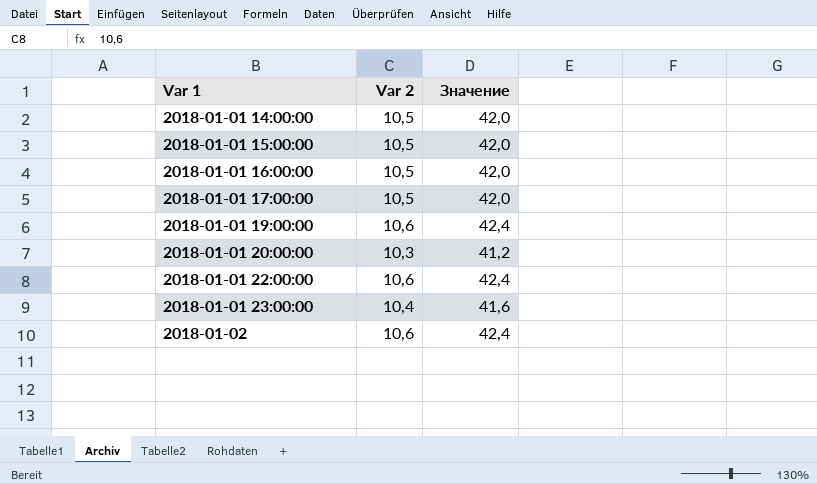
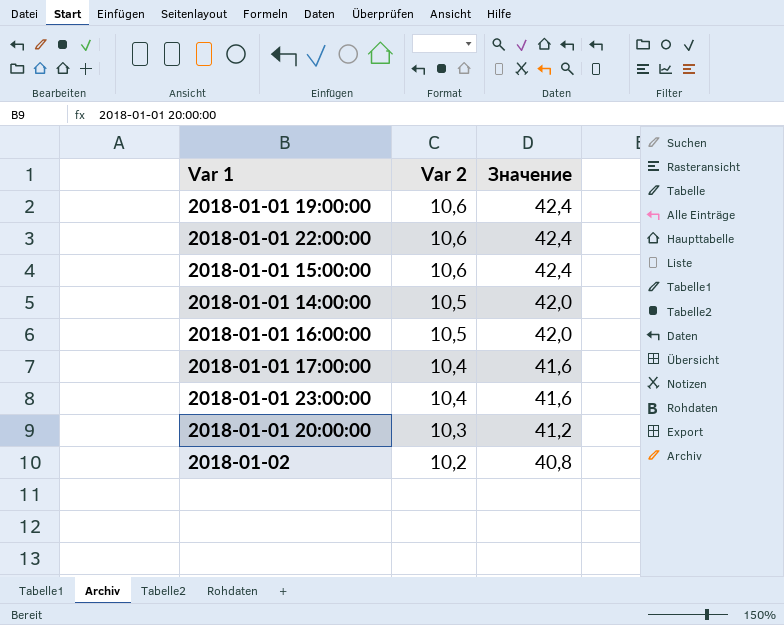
row order: Var 1 ascending -> Var 2 descending
2018-01-01 15:00:00 | Var 2: 10,5 -> 10,6
2018-01-01 15:00:00 | Значение: 42,0 -> 42,4
2018-01-01 17:00:00 | Var 2: 10,5 -> 10,4
2018-01-01 17:00:00 | Значение: 42,0 -> 41,6
2018-01-02 | Var 2: 10,6 -> 10,2
2018-01-02 | Значение: 42,4 -> 40,8

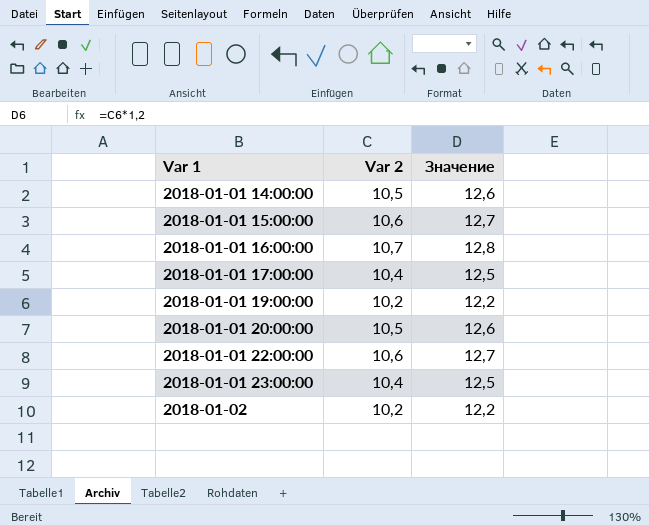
row order: Var 2 descending -> Var 1 ascending
column Значение | formula: [Var 2] * 4 -> [Var 2] * 1,2
2018-01-01 16:00:00 | Var 2: 10,5 -> 10,7
2018-01-01 19:00:00 | Var 2: 10,6 -> 10,2
2018-01-01 20:00:00 | Var 2: 10,3 -> 10,5

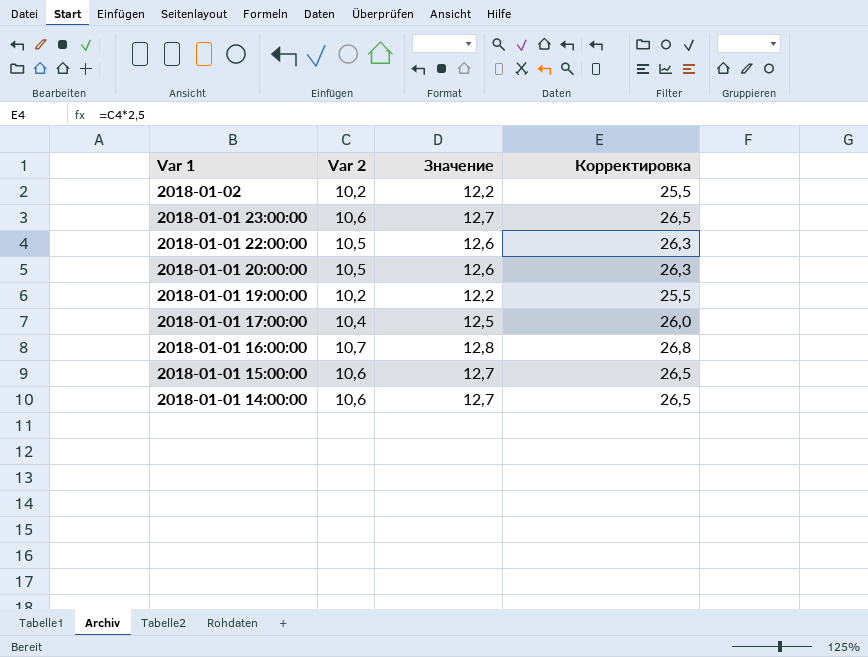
row order: Var 1 ascending -> Var 1 descending
column Корректировка | formula: none -> [Var 2] * 2,5
2018-01-01 23:00:00 | Var 2: 10,4 -> 10,6
2018-01-01 23:00:00 | Значение: 12,5 -> 12,7
2018-01-01 22:00:00 | Var 2: 10,6 -> 10,5
2018-01-01 22:00:00 | Значение: 12,7 -> 12,6
2018-01-01 14:00:00 | Var 2: 10,5 -> 10,6
2018-01-01 14:00:00 | Значение: 12,6 -> 12,7

